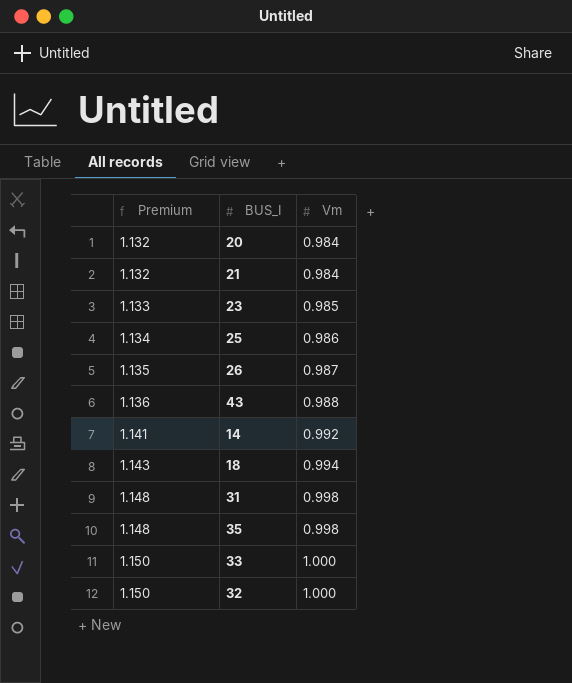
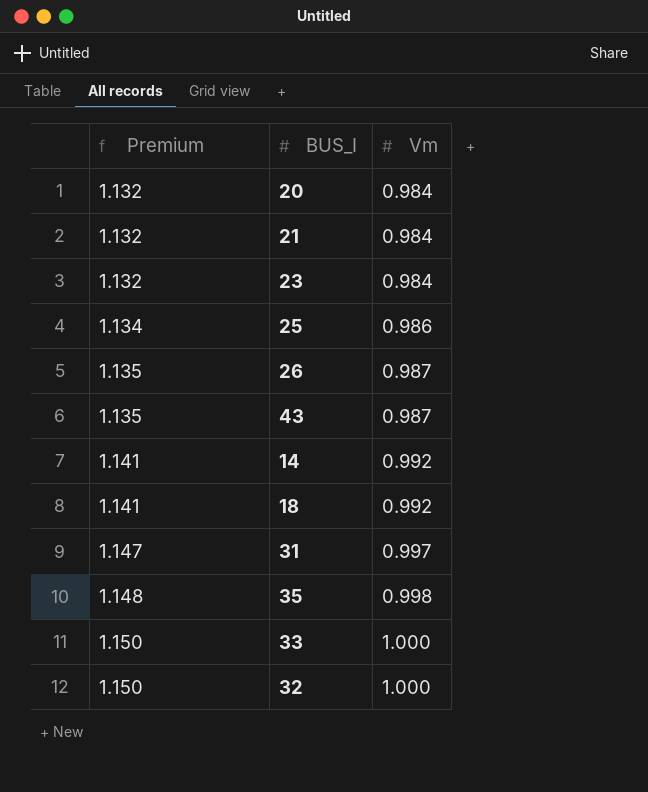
23 | Premium: 1.133 -> 1.132
23 | Vm: 0.985 -> 0.984
43 | Premium: 1.136 -> 1.135
43 | Vm: 0.988 -> 0.987
18 | Premium: 1.143 -> 1.141
18 | Vm: 0.994 -> 0.992
31 | Premium: 1.148 -> 1.147
31 | Vm: 0.998 -> 0.997

